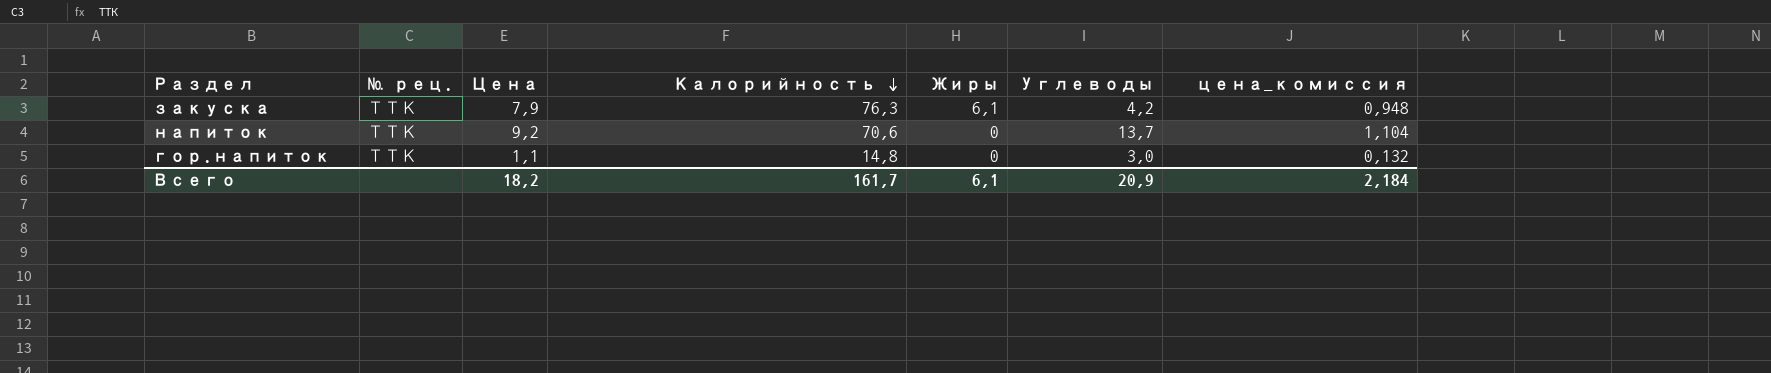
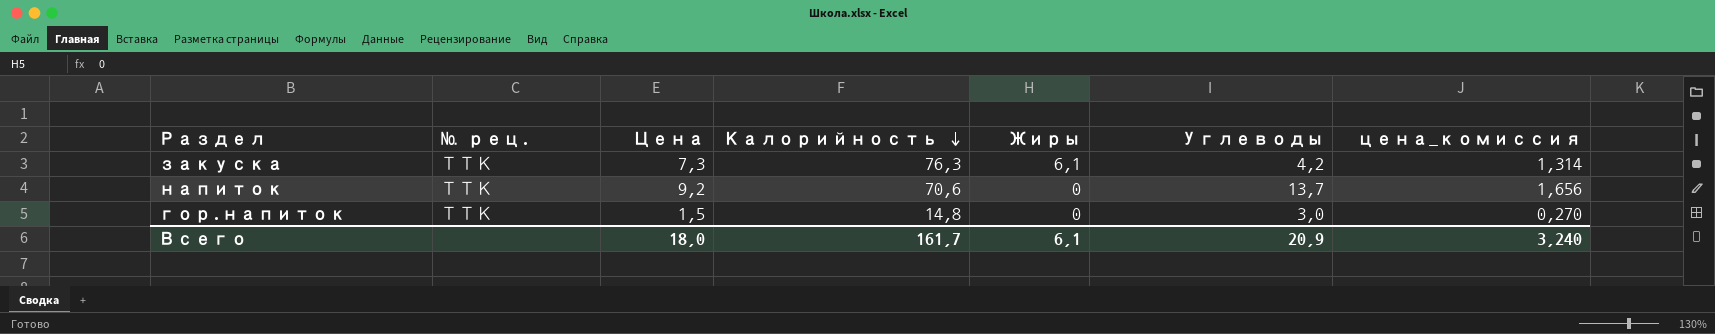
column цена_комиссия | formula: [Цена] * 0,12 -> [Цена] * 0,18
закуска | Цена: 7,9 -> 7,3
гор.напиток | Цена: 1,1 -> 1,5
Всего | Цена: 18,2 -> 18,0
Всего | цена_комиссия: 2,184 -> 3,240

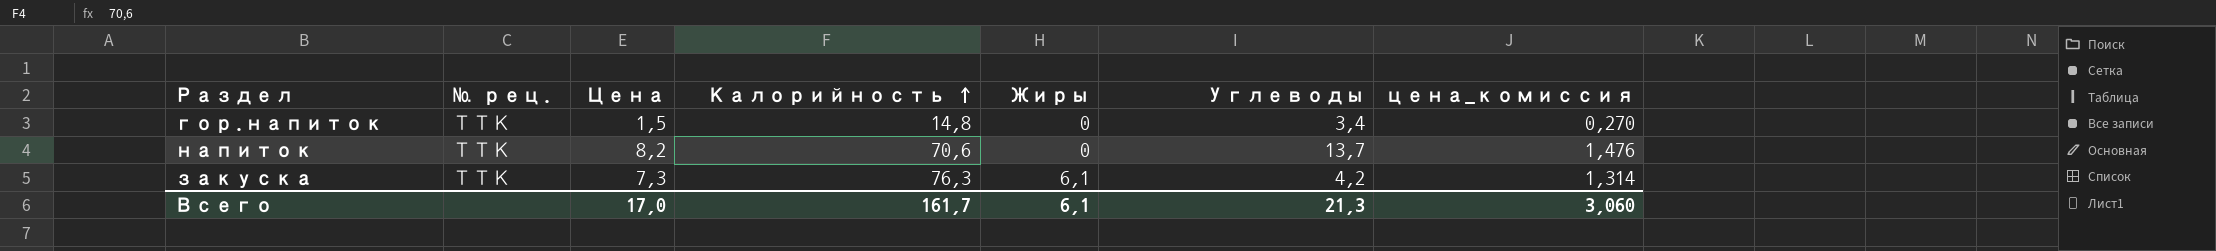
row order: Калорийность descending -> Калорийность ascending
гор.напиток | Углеводы: 3,0 -> 3,4
напиток | Цена: 9,2 -> 8,2
напиток | цена_комиссия: 1,656 -> 1,476
Всего | Цена: 18,0 -> 17,0
Всего | Углеводы: 20,9 -> 21,3
Всего | цена_комиссия: 3,240 -> 3,060

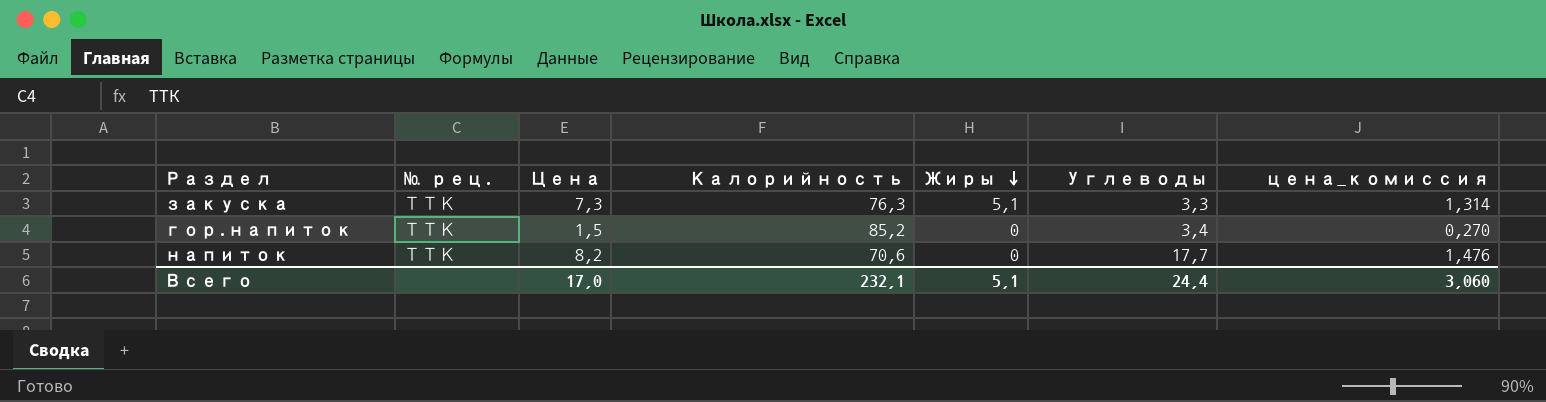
row order: Калорийность ascending -> Жиры descending
закуска | Жиры: 6,1 -> 5,1
закуска | Углеводы: 4,2 -> 3,3
гор.напиток | Калорийность: 14,8 -> 85,2
напиток | Углеводы: 13,7 -> 17,7
Всего | Калорийность: 161,7 -> 232,1
Всего | Жиры: 6,1 -> 5,1
Всего | Углеводы: 21,3 -> 24,4

